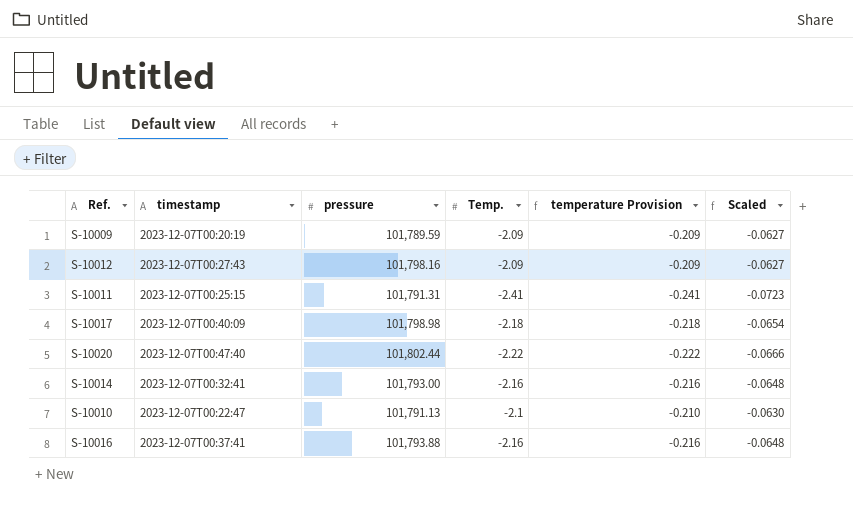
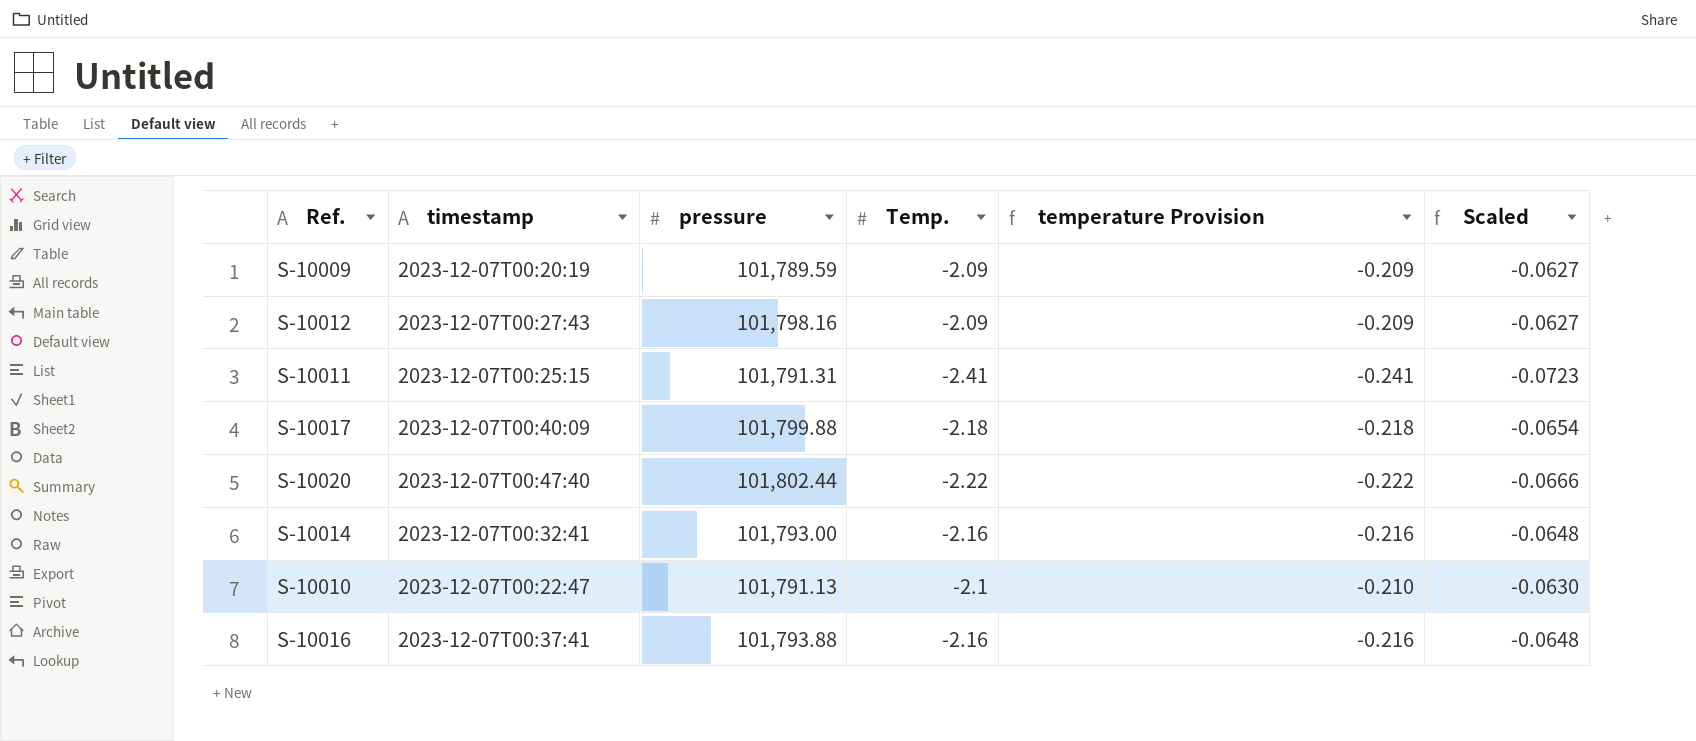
S-10017 | pressure: 101,798.98 -> 101,799.88

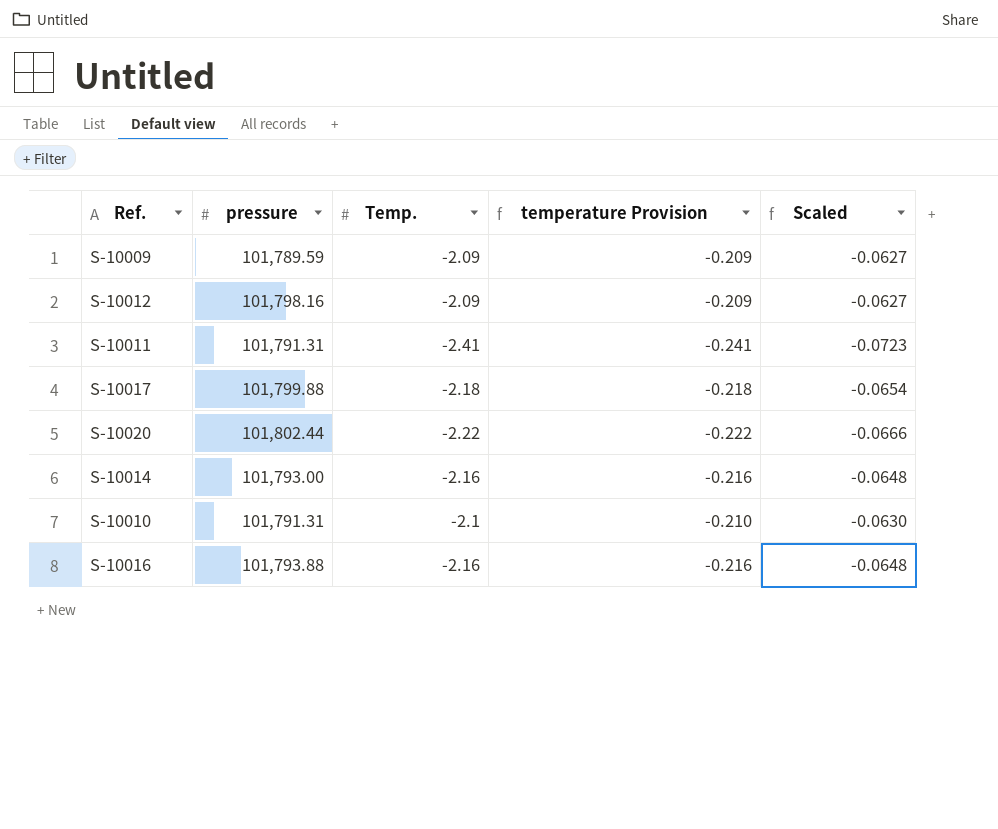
column timestamp | position: 2 -> none
S-10010 | pressure: 101,791.13 -> 101,791.31

